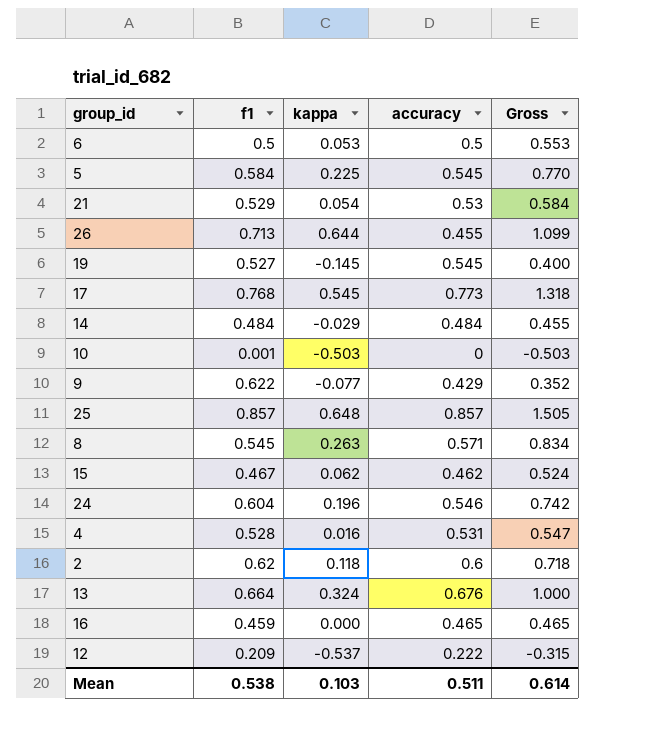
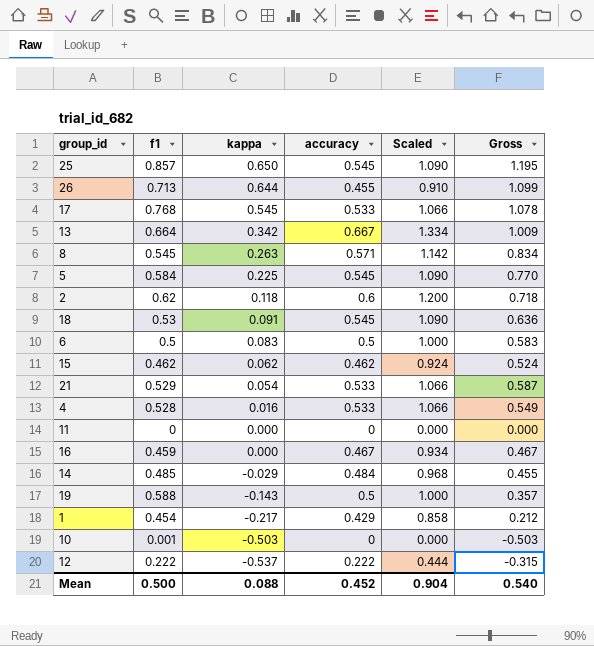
row order: none -> kappa descending
column Scaled | formula: none -> [accuracy] * 2
row 9: 0.622 | -0.077 | 0.429 | 0.352 -> none
row 24: 0.604 | 0.196 | 0.546 | 0.742 -> none
25 | kappa: 0.648 -> 0.650
25 | accuracy: 0.857 -> 0.545
25 | Gross: 1.505 -> 1.195
17 | accuracy: 0.773 -> 0.533
17 | Gross: 1.318 -> 1.078
13 | kappa: 0.324 -> 0.342
13 | accuracy: 0.676 -> 0.667
13 | Gross: 1.000 -> 1.009
row 18: none -> 0.53 | 0.091 | 0.545 | 1.090 | 0.636
6 | kappa: 0.053 -> 0.083
6 | Gross: 0.553 -> 0.583
15 | f1: 0.467 -> 0.462
21 | accuracy: 0.53 -> 0.533
21 | Gross: 0.584 -> 0.587
4 | accuracy: 0.531 -> 0.533
4 | Gross: 0.547 -> 0.549
row 11: none -> 0 | 0.000 | 0 | 0.000 | 0.000
16 | accuracy: 0.465 -> 0.467
16 | Gross: 0.465 -> 0.467
14 | f1: 0.484 -> 0.485
19 | f1: 0.527 -> 0.588
19 | kappa: -0.145 -> -0.143
19 | accuracy: 0.545 -> 0.5
19 | Gross: 0.400 -> 0.357
row 1: none -> 0.454 | -0.217 | 0.429 | 0.858 | 0.212
12 | f1: 0.209 -> 0.222
Mean | f1: 0.538 -> 0.500
Mean | kappa: 0.103 -> 0.088
Mean | accuracy: 0.511 -> 0.452
Mean | Gross: 0.614 -> 0.540

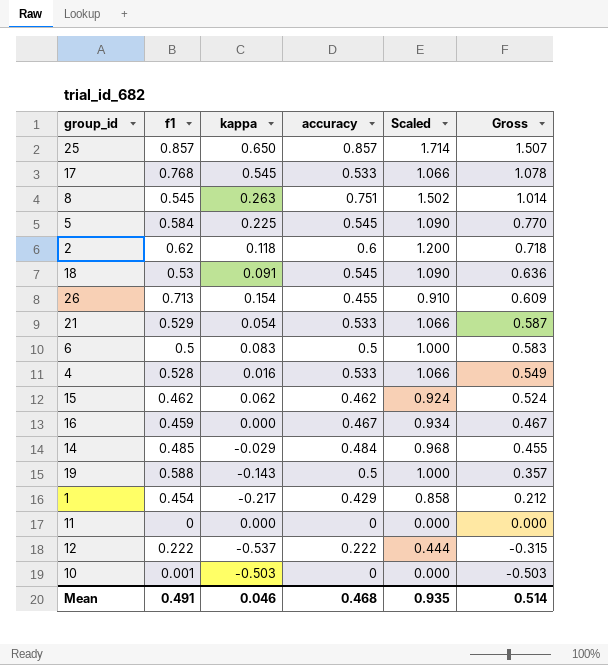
row order: kappa descending -> Gross descending
row 13: 0.664 | 0.342 | 0.667 | 1.334 | 1.009 -> none
25 | accuracy: 0.545 -> 0.857
25 | Scaled: 1.090 -> 1.714
25 | Gross: 1.195 -> 1.507
8 | accuracy: 0.571 -> 0.751
8 | Scaled: 1.142 -> 1.502
8 | Gross: 0.834 -> 1.014
26 | kappa: 0.644 -> 0.154
26 | Gross: 1.099 -> 0.609
Mean | f1: 0.500 -> 0.491
Mean | kappa: 0.088 -> 0.046
Mean | accuracy: 0.452 -> 0.468
Mean | Scaled: 0.904 -> 0.935
Mean | Gross: 0.540 -> 0.514

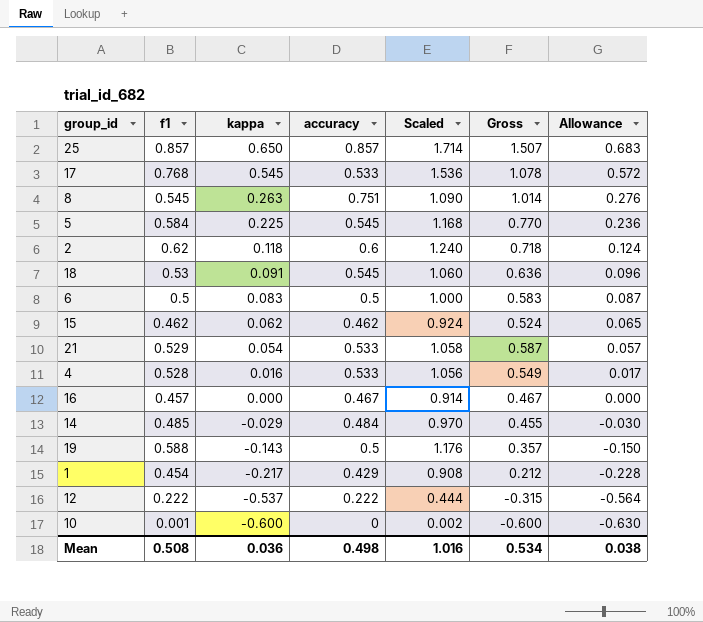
row order: Gross descending -> kappa descending
column Scaled | formula: [accuracy] * 2 -> [f1] * 2
column Allowance | formula: none -> [kappa] * 1.05
row 26: 0.713 | 0.154 | 0.455 | 0.910 | 0.609 -> none
row 11: 0 | 0.000 | 0 | 0.000 | 0.000 -> none
16 | f1: 0.459 -> 0.457
10 | kappa: -0.503 -> -0.600
10 | Gross: -0.503 -> -0.600
Mean | f1: 0.491 -> 0.508
Mean | kappa: 0.046 -> 0.036
Mean | accuracy: 0.468 -> 0.498
Mean | Scaled: 0.935 -> 1.016
Mean | Gross: 0.514 -> 0.534

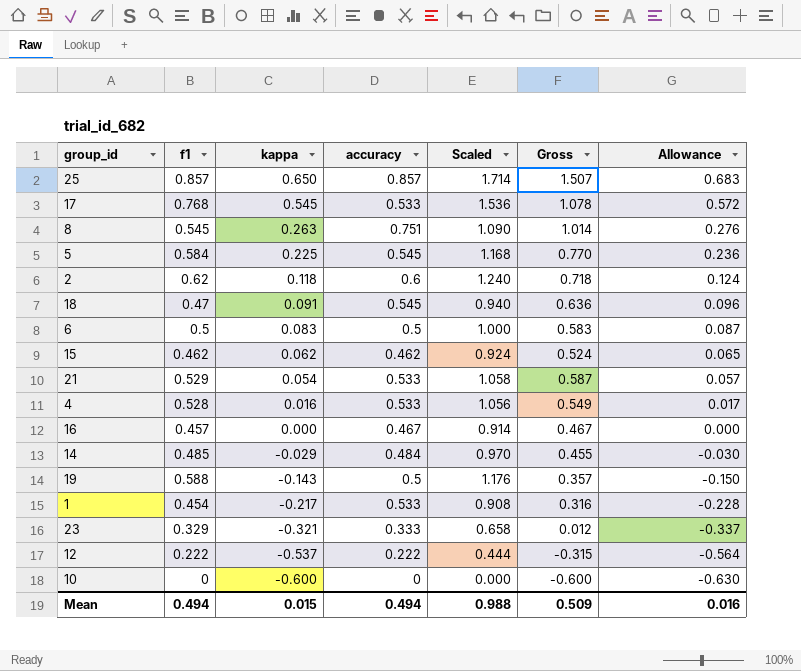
18 | f1: 0.53 -> 0.47
18 | Scaled: 1.060 -> 0.940
1 | accuracy: 0.429 -> 0.533
1 | Gross: 0.212 -> 0.316
row 23: none -> 0.329 | -0.321 | 0.333 | 0.658 | 0.012 | -0.337
10 | f1: 0.001 -> 0
10 | Scaled: 0.002 -> 0.000
Mean | f1: 0.508 -> 0.494
Mean | kappa: 0.036 -> 0.015
Mean | accuracy: 0.498 -> 0.494
Mean | Scaled: 1.016 -> 0.988
Mean | Gross: 0.534 -> 0.509
Mean | Allowance: 0.038 -> 0.016

